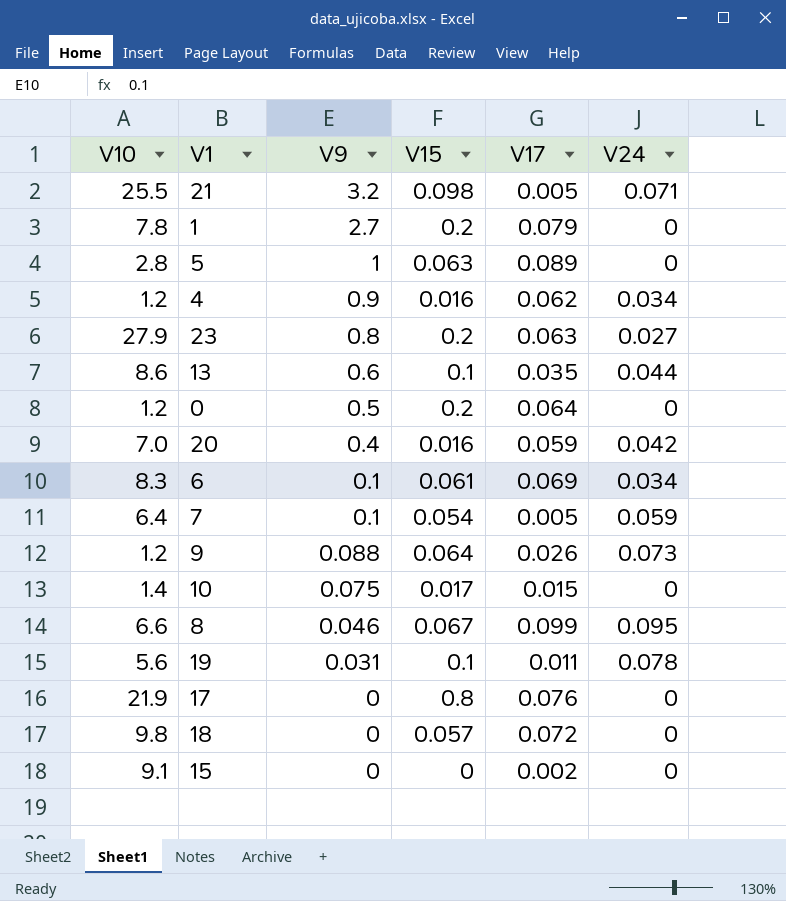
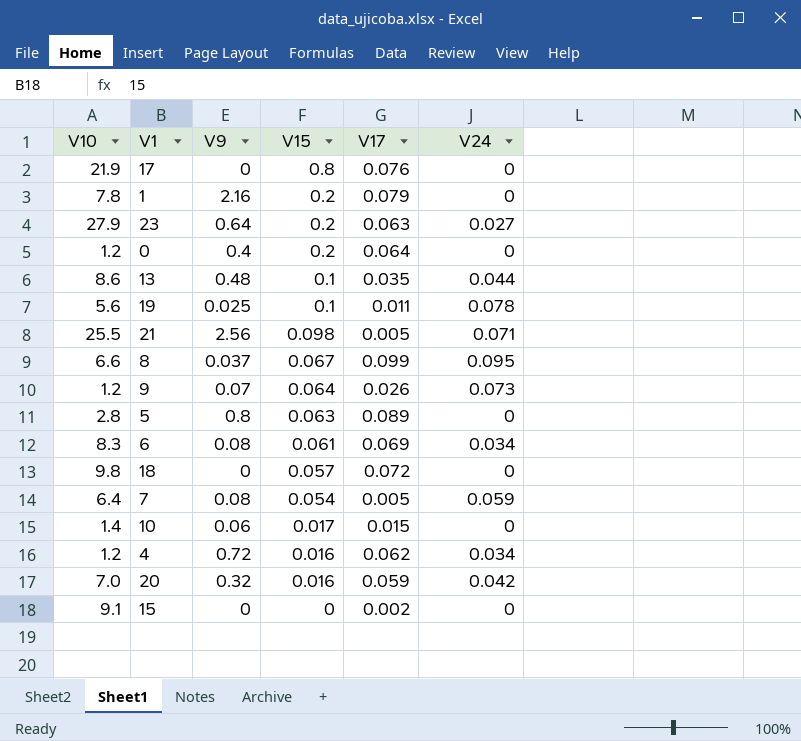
row order: V9 descending -> V15 descending
1 | V9: 2.7 -> 2.16
23 | V9: 0.8 -> 0.64
0 | V9: 0.5 -> 0.4
13 | V9: 0.6 -> 0.48
19 | V9: 0.031 -> 0.025
21 | V9: 3.2 -> 2.56
8 | V9: 0.046 -> 0.037
9 | V9: 0.088 -> 0.07
5 | V9: 1 -> 0.8
6 | V9: 0.1 -> 0.08
7 | V9: 0.1 -> 0.08
10 | V9: 0.075 -> 0.06
4 | V9: 0.9 -> 0.72
20 | V9: 0.4 -> 0.32

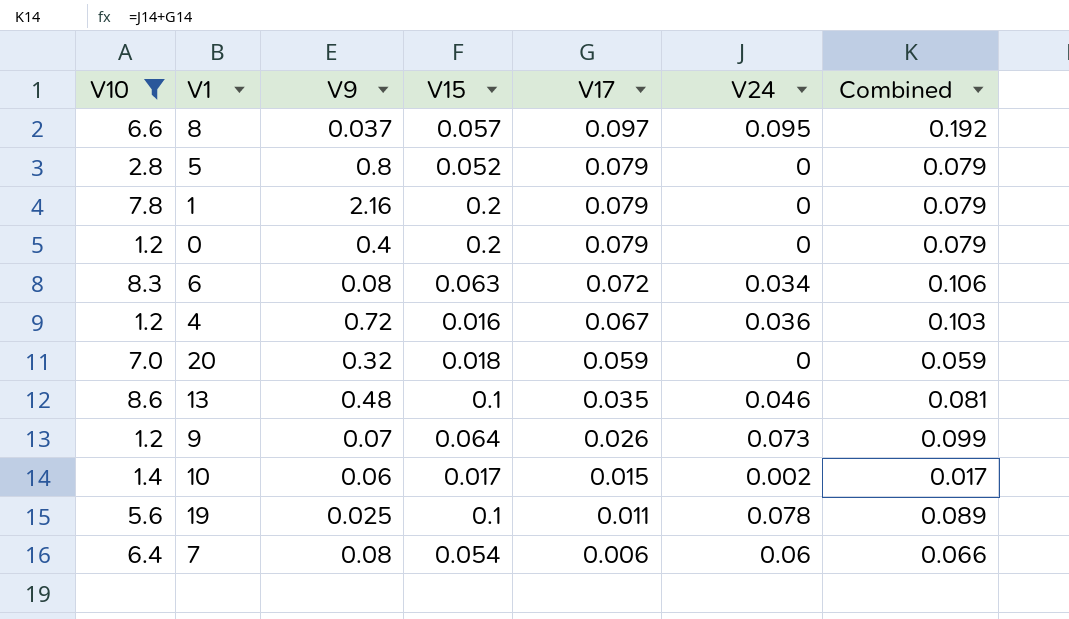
filter: none -> V10 <= 8.6
row order: V15 descending -> V17 descending
column Combined | formula: none -> [V17] + [V24]
8 | V15: 0.067 -> 0.057
8 | V17: 0.099 -> 0.097
5 | V15: 0.063 -> 0.052
5 | V17: 0.089 -> 0.079
0 | V17: 0.064 -> 0.079
6 | V15: 0.061 -> 0.063
6 | V17: 0.069 -> 0.072
4 | V17: 0.062 -> 0.067
4 | V24: 0.034 -> 0.036
20 | V15: 0.016 -> 0.018
20 | V24: 0.042 -> 0
13 | V24: 0.044 -> 0.046
10 | V24: 0 -> 0.002
7 | V17: 0.005 -> 0.006
7 | V24: 0.059 -> 0.06

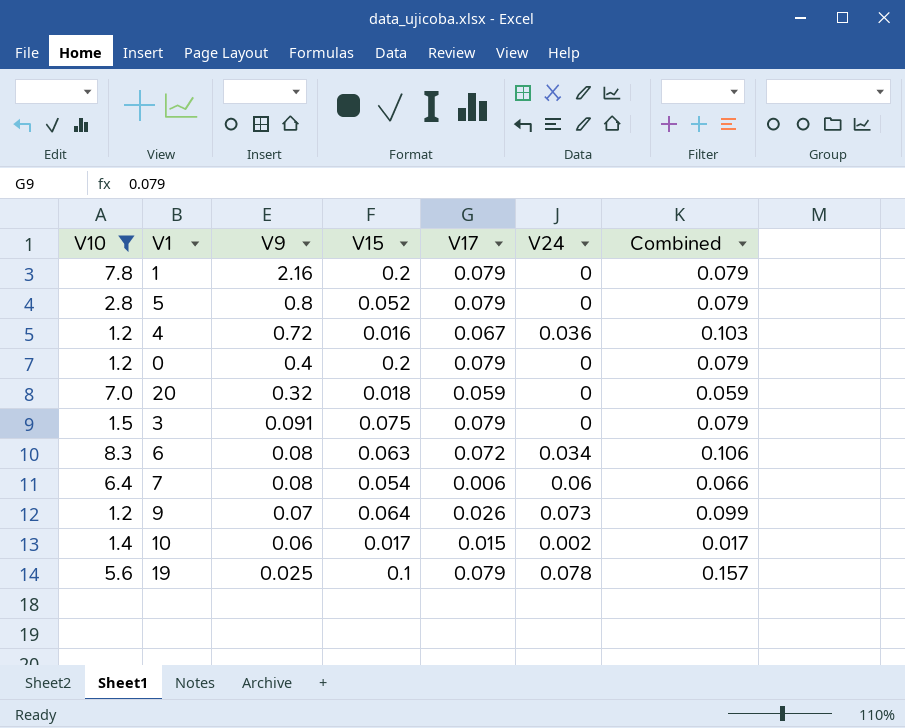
row order: V17 descending -> V9 descending
row 8: 6.6 | 0.037 | 0.057 | 0.097 | 0.095 | 0.192 -> none
row 13: 8.6 | 0.48 | 0.1 | 0.035 | 0.046 | 0.081 -> none
row 3: none -> 1.5 | 0.091 | 0.075 | 0.079 | 0 | 0.079
19 | V17: 0.011 -> 0.079
19 | Combined: 0.089 -> 0.157

